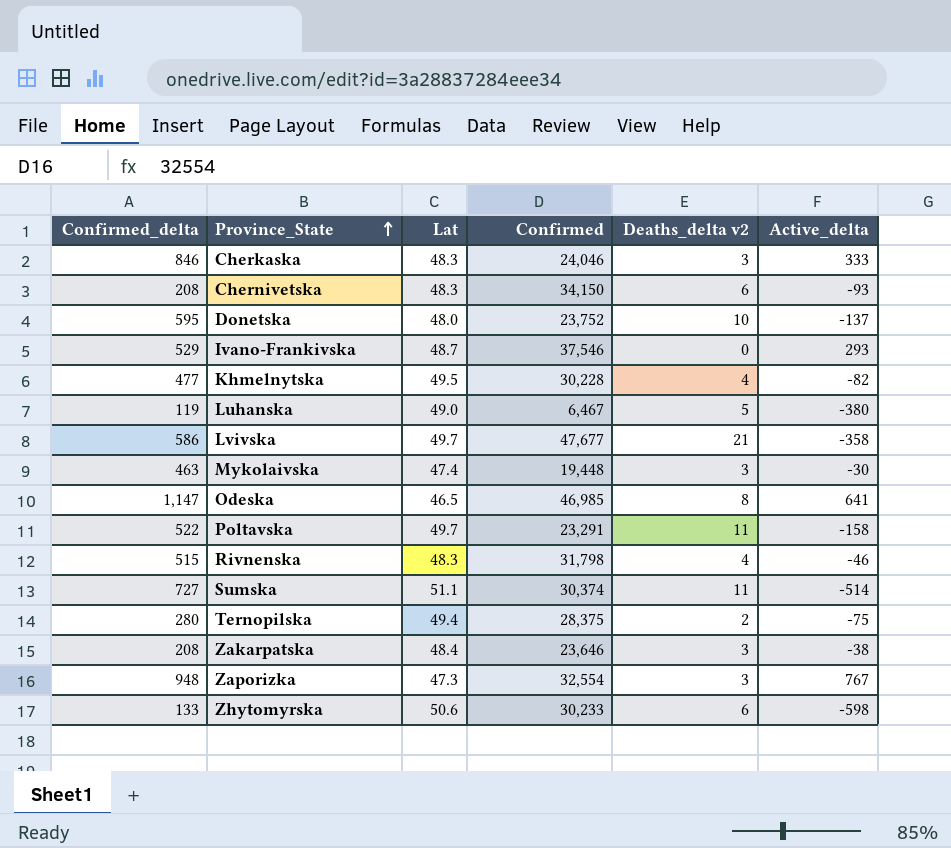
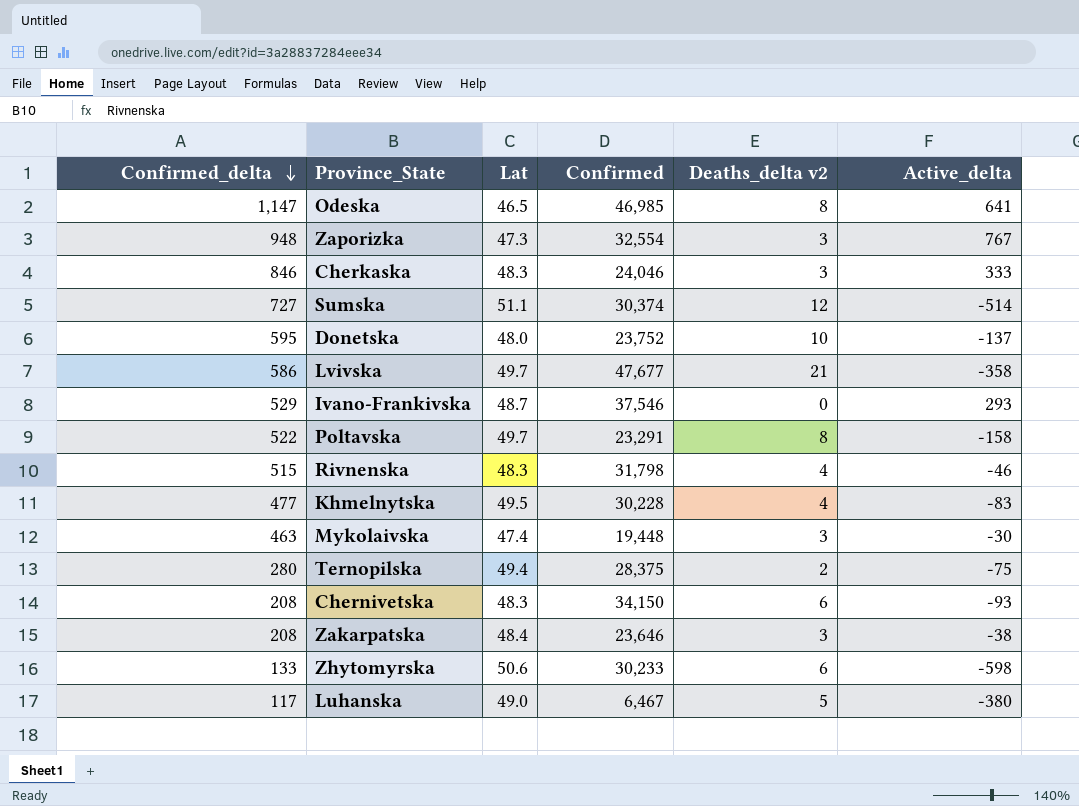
row order: Province_State ascending -> Confirmed_delta descending
Sumska | Deaths_delta v2: 11 -> 12
Poltavska | Deaths_delta v2: 11 -> 8
Khmelnytska | Active_delta: -82 -> -83
Luhanska | Confirmed_delta: 119 -> 117

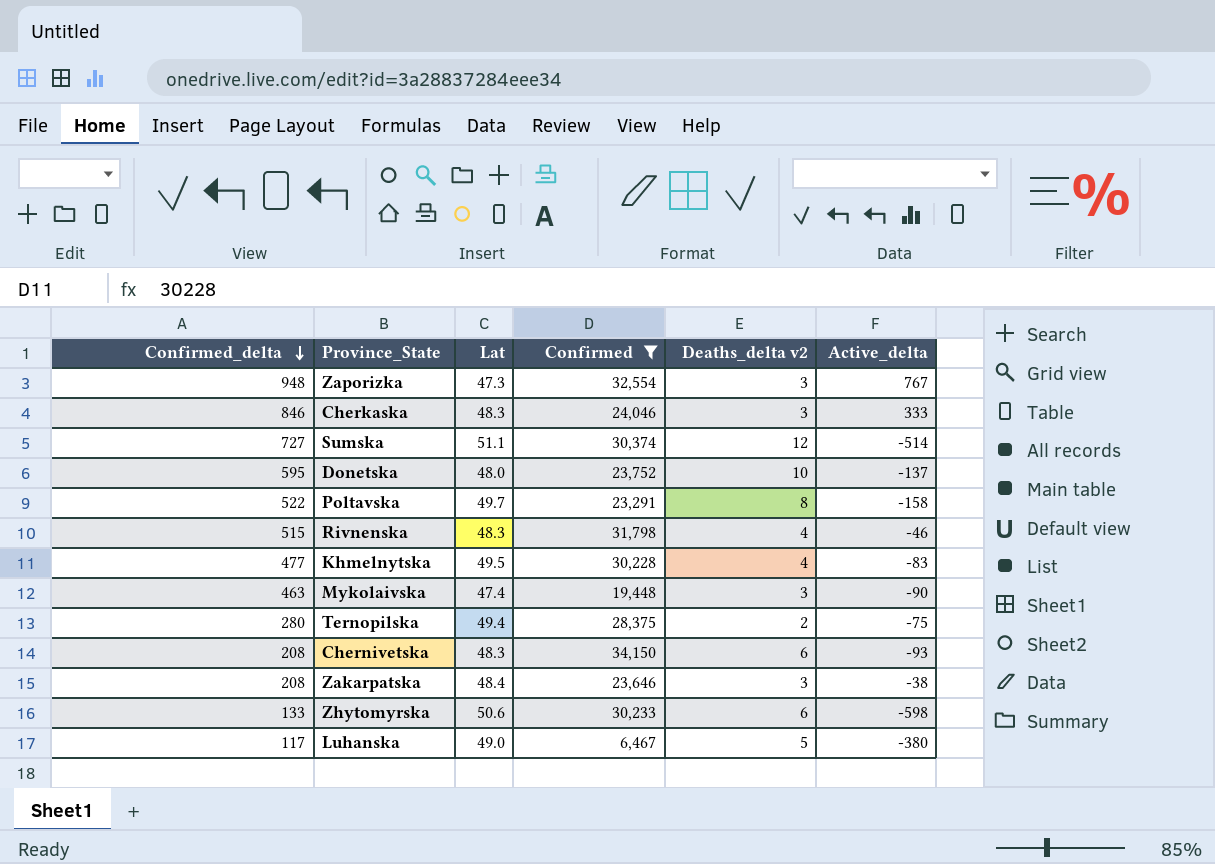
filter: none -> Confirmed <= 34,150
Mykolaivska | Active_delta: -30 -> -90

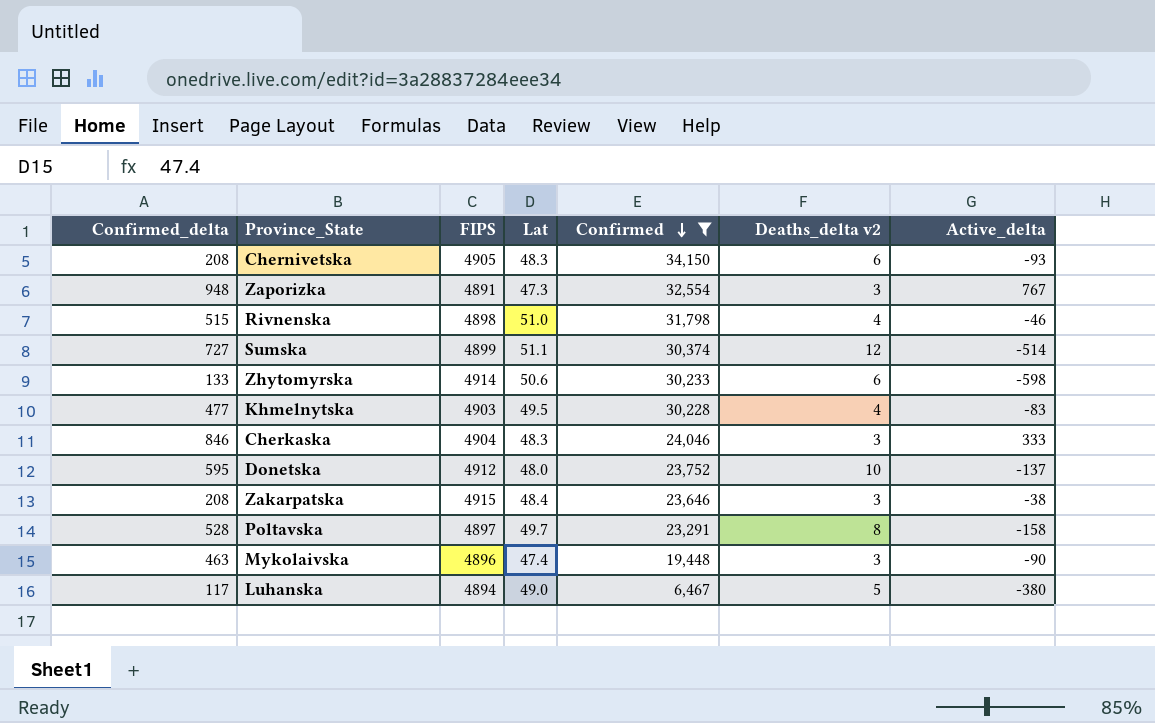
row order: Confirmed_delta descending -> Confirmed descending
column FIPS | position: none -> 3
row Ternopilska: 280 | 49.4 | 28,375 | 2 | -75 -> none
Rivnenska | Lat: 48.3 -> 51.0
Poltavska | Confirmed_delta: 522 -> 528

